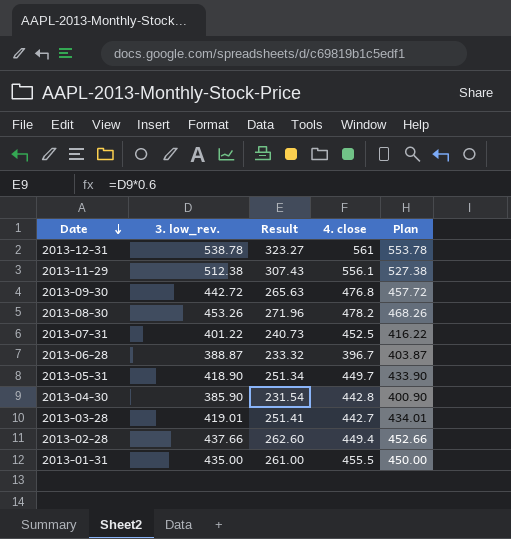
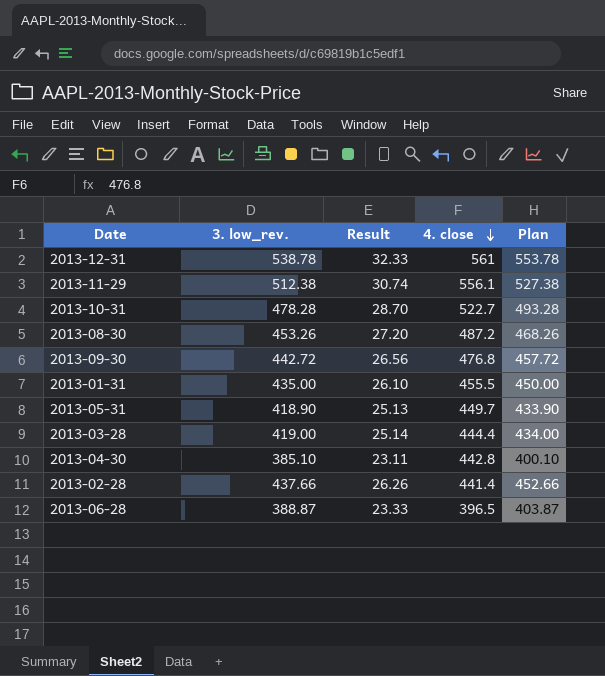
row order: Date descending -> 4. close descending
column Result | formula: [3. low_rev.] * 0.6 -> [3. low_rev.] * 0.06
row 2013-07-31: 401.22 | 240.73 | 452.5 | 416.22 -> none
row 2013-10-31: none -> 478.28 | 28.70 | 522.7 | 493.28
2013-08-30 | 4. close: 478.2 -> 487.2
2013-03-28 | 3. low_rev.: 419.01 -> 419.00
2013-03-28 | 4. close: 442.7 -> 444.4
2013-03-28 | Plan: 434.01 -> 434.00
2013-04-30 | 3. low_rev.: 385.90 -> 385.10
2013-04-30 | Plan: 400.90 -> 400.10
2013-02-28 | 4. close: 449.4 -> 441.4
2013-06-28 | 4. close: 396.7 -> 396.5

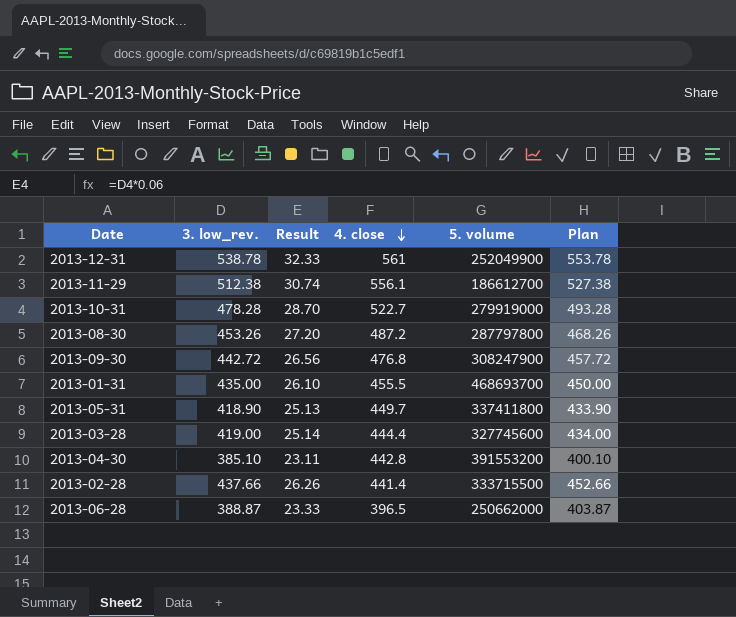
column 5. volume | position: none -> 5

